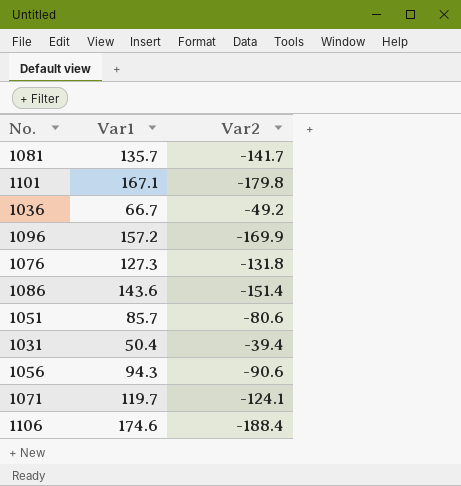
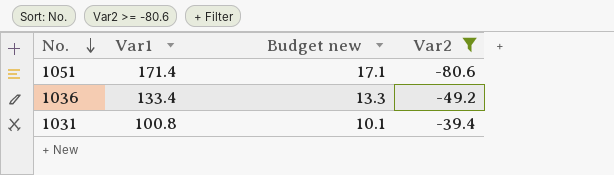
filter: none -> Var2 >= -80.6
row order: none -> No. descending
column Budget new | formula: none -> [Var1] * 0.1
1051 | Var1: 85.7 -> 171.4
1036 | Var1: 66.7 -> 133.4
1031 | Var1: 50.4 -> 100.8

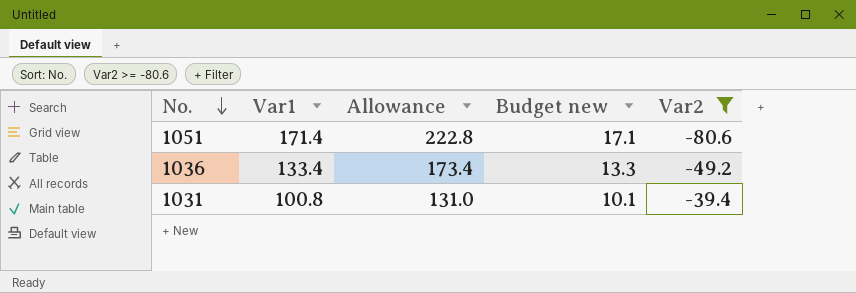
column Allowance | formula: none -> [Var1] * 1.3

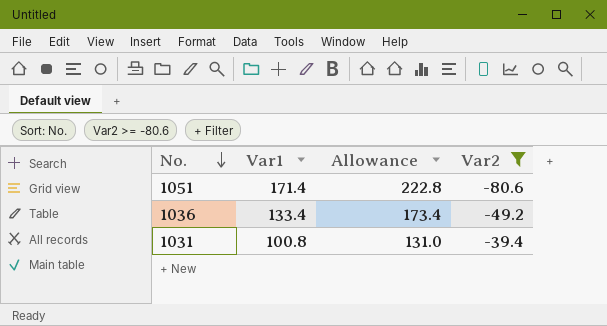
column Budget new | formula: [Var1] * 0.1 -> none

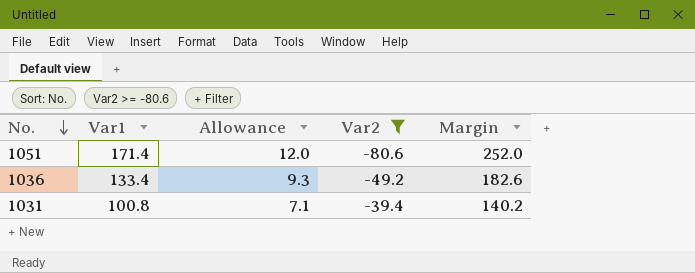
column Allowance | formula: [Var1] * 1.3 -> [Var1] * 0.07
column Margin | formula: none -> [Var1] - [Var2]

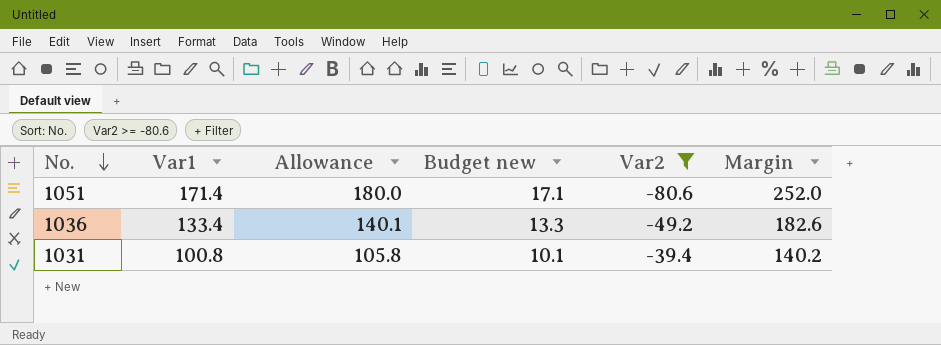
column Allowance | formula: [Var1] * 0.07 -> [Var1] * 1.05
column Budget new | formula: none -> [Var1] * 0.1

